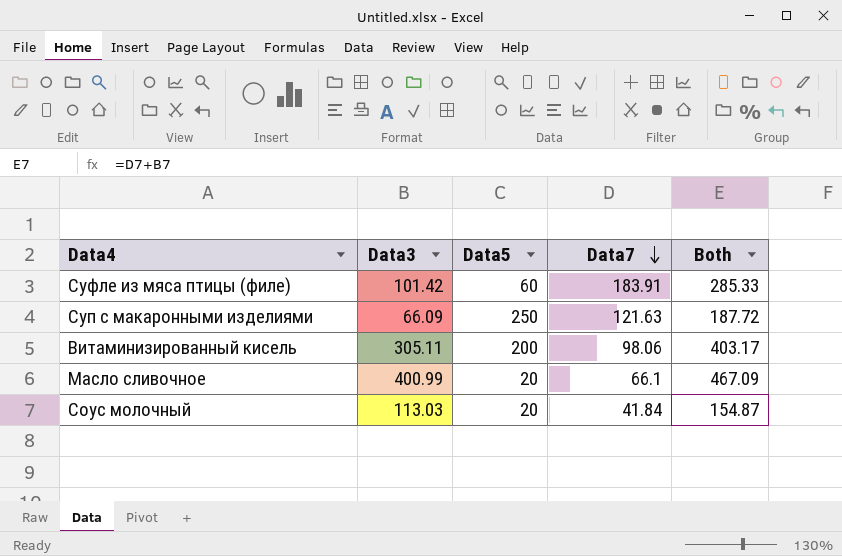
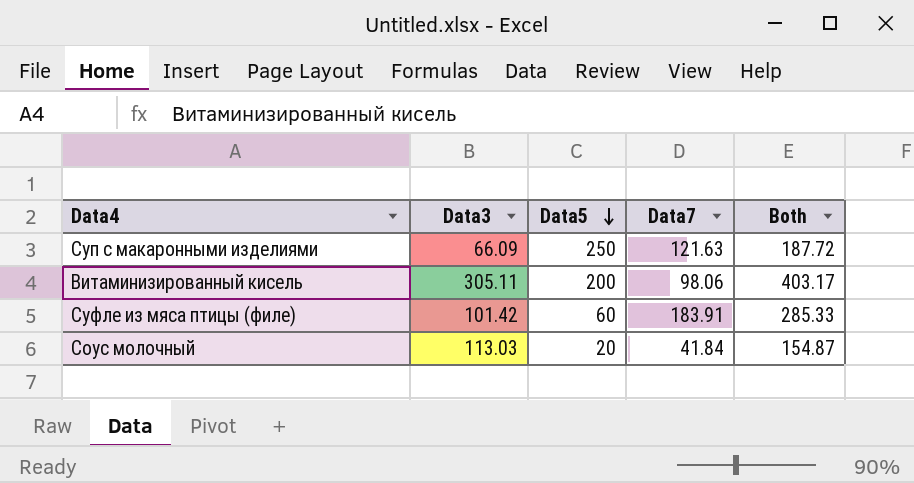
row order: Data7 descending -> Data5 descending
row Масло сливочное: 400.99 | 20 | 66.1 | 467.09 -> none

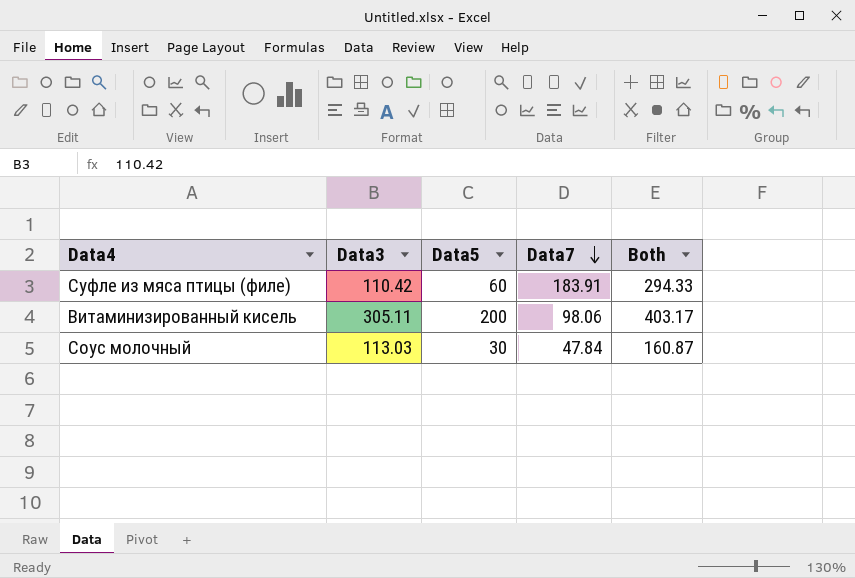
row order: Data5 descending -> Data7 descending
row Суп с макаронными изделиями: 66.09 | 250 | 121.63 | 187.72 -> none
Суфле из мяса птицы (филе) | Data3: 101.42 -> 110.42
Суфле из мяса птицы (филе) | Both: 285.33 -> 294.33
Соус молочный | Data5: 20 -> 30
Соус молочный | Data7: 41.84 -> 47.84
Соус молочный | Both: 154.87 -> 160.87

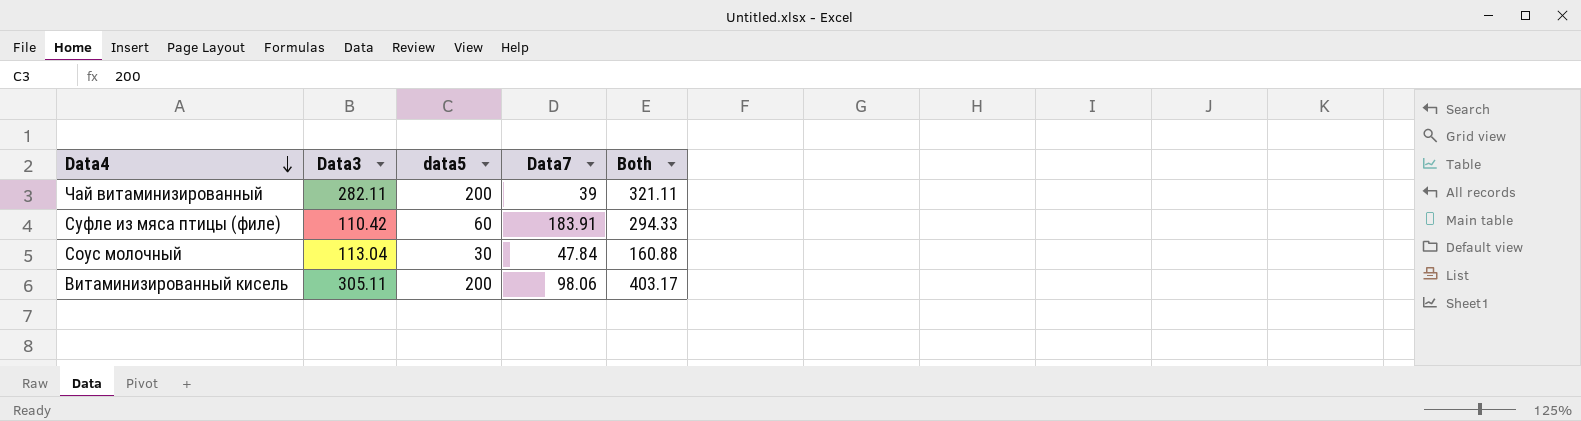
row order: Data7 descending -> Data4 descending
column name: Data5 -> data5
row Чай витаминизированный: none -> 282.11 | 200 | 39 | 321.11
Соус молочный | Data3: 113.03 -> 113.04
Соус молочный | Both: 160.87 -> 160.88

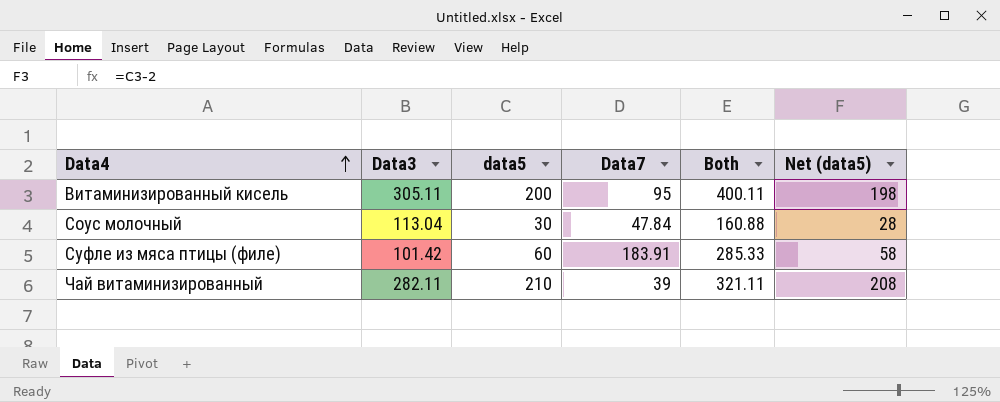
row order: Data4 descending -> Data4 ascending
column Net (data5) | formula: none -> [data5] - 2
Витаминизированный кисель | Data7: 98.06 -> 95
Витаминизированный кисель | Both: 403.17 -> 400.11
Суфле из мяса птицы (филе) | Data3: 110.42 -> 101.42
Суфле из мяса птицы (филе) | Both: 294.33 -> 285.33
Чай витаминизированный | data5: 200 -> 210

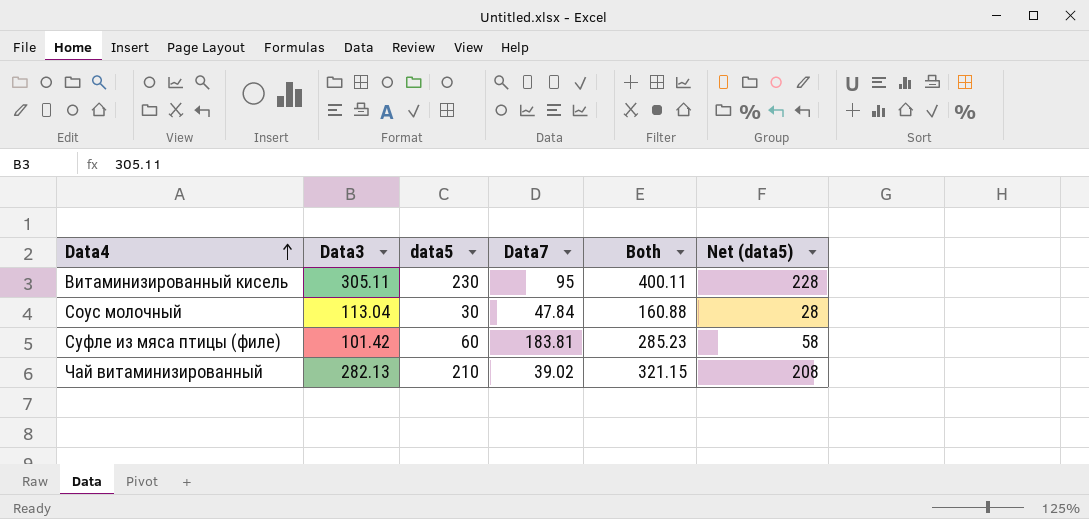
Витаминизированный кисель | data5: 200 -> 230
Витаминизированный кисель | Net (data5): 198 -> 228
Суфле из мяса птицы (филе) | Data7: 183.91 -> 183.81
Суфле из мяса птицы (филе) | Both: 285.33 -> 285.23
Чай витаминизированный | Data3: 282.11 -> 282.13
Чай витаминизированный | Data7: 39 -> 39.02
Чай витаминизированный | Both: 321.11 -> 321.15

